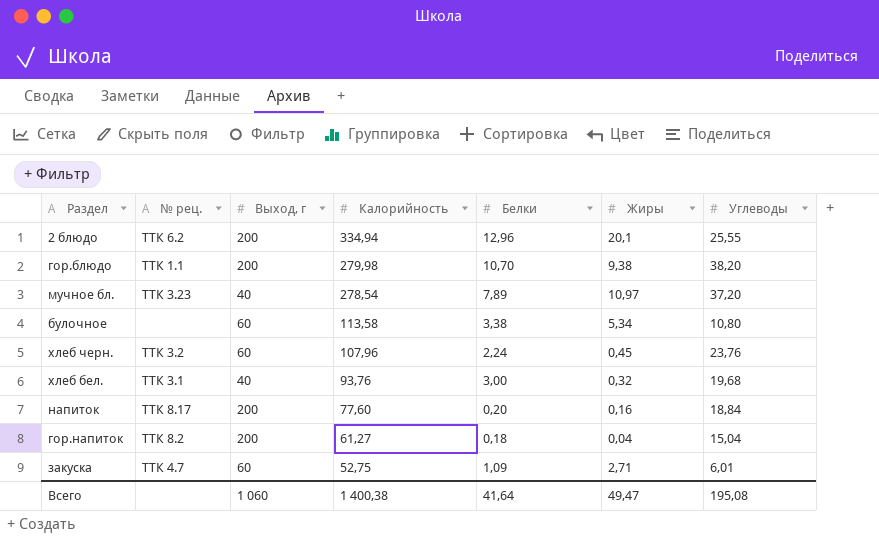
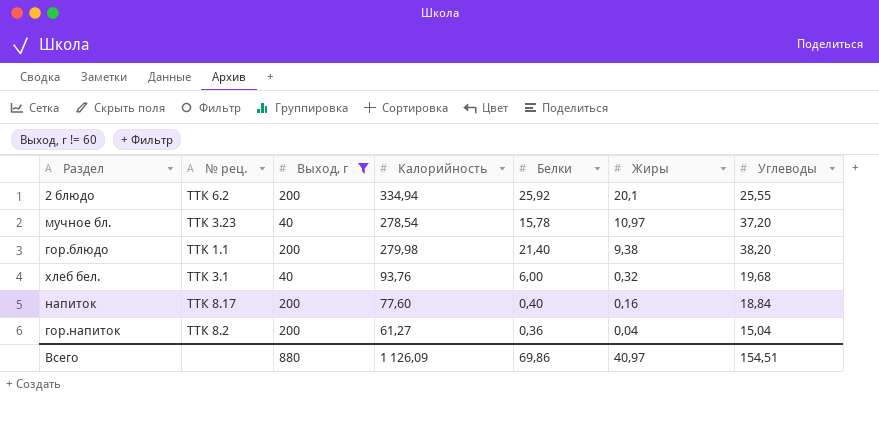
filter: none -> Выход, г != 60
row order: Калорийность descending -> Жиры descending
2 блюдо | Белки: 12,96 -> 25,92
мучное бл. | Белки: 7,89 -> 15,78
гор.блюдо | Белки: 10,70 -> 21,40
хлеб бел. | Белки: 3,00 -> 6,00
напиток | Белки: 0,20 -> 0,40
гор.напиток | Белки: 0,18 -> 0,36
Всего | Выход, г: 1 060 -> 880
Всего | Калорийность: 1 400,38 -> 1 126,09
Всего | Белки: 41,64 -> 69,86
Всего | Жиры: 49,47 -> 40,97
Всего | Углеводы: 195,08 -> 154,51

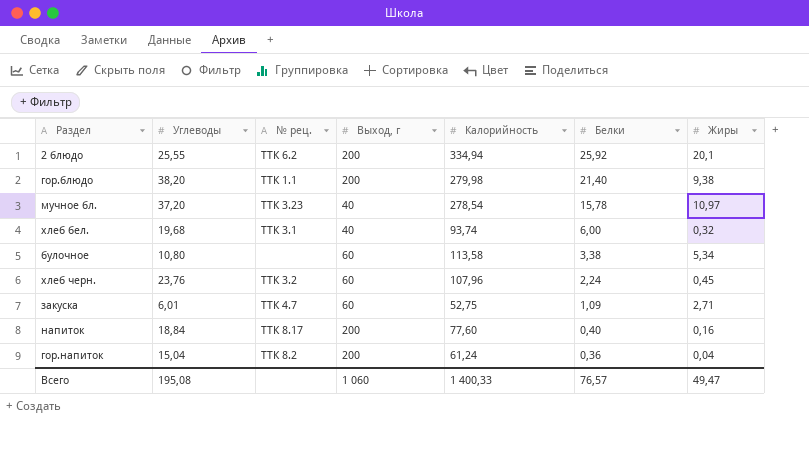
filter: Выход, г != 60 -> none
row order: Жиры descending -> Белки descending
column Углеводы | position: 7 -> 2
хлеб бел. | Калорийность: 93,76 -> 93,74
гор.напиток | Калорийность: 61,27 -> 61,24
Всего | Углеводы: 154,51 -> 195,08
Всего | Выход, г: 880 -> 1 060
Всего | Калорийность: 1 126,09 -> 1 400,33
Всего | Белки: 69,86 -> 76,57
Всего | Жиры: 40,97 -> 49,47

